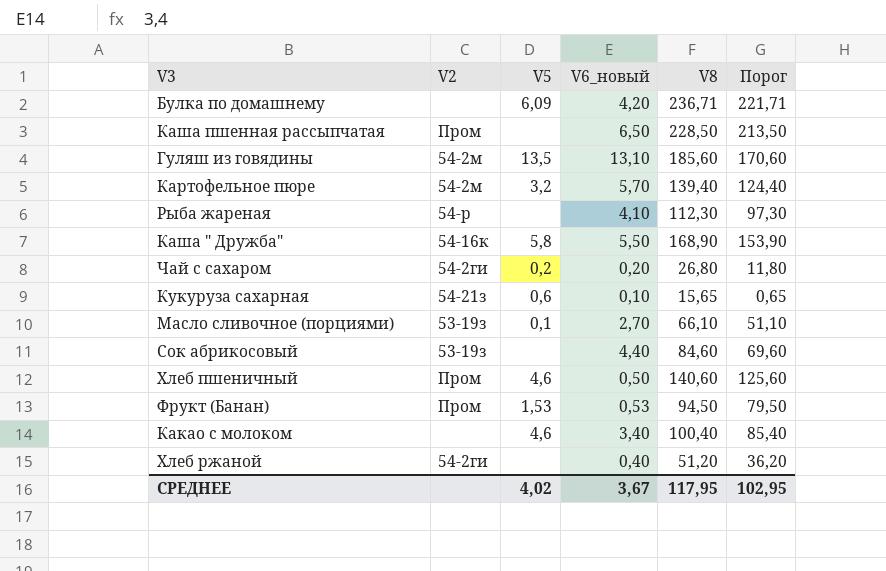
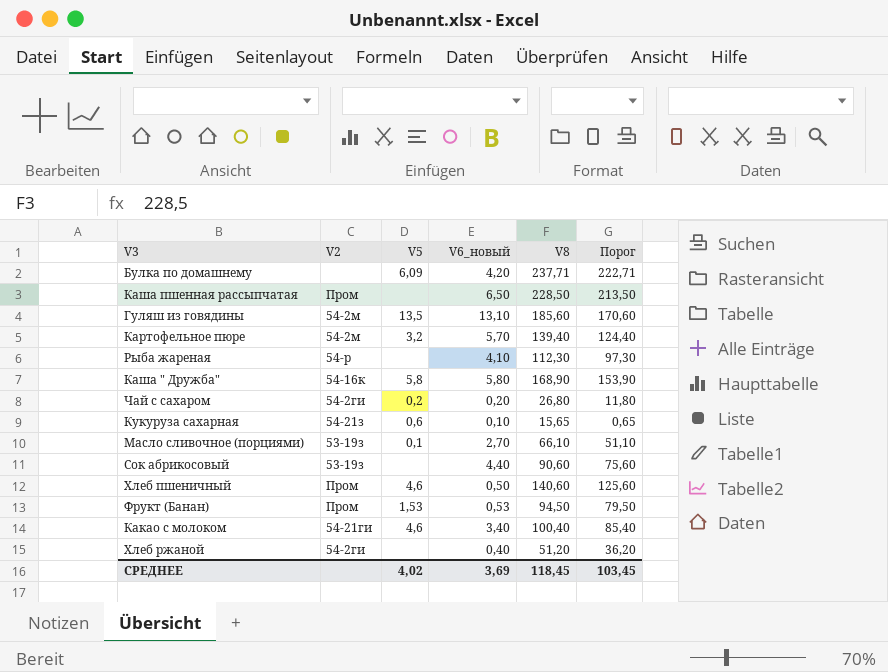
Булка по домашнему | V8: 236,71 -> 237,71
Булка по домашнему | Порог: 221,71 -> 222,71
Каша " Дружба" | V6_новый: 5,50 -> 5,80
Сок абрикосовый | V8: 84,60 -> 90,60
Сок абрикосовый | Порог: 69,60 -> 75,60
Какао с молоком | V2: none -> 54-21ги
СРЕДНЕЕ | V6_новый: 3,67 -> 3,69
СРЕДНЕЕ | V8: 117,95 -> 118,45
СРЕДНЕЕ | Порог: 102,95 -> 103,45

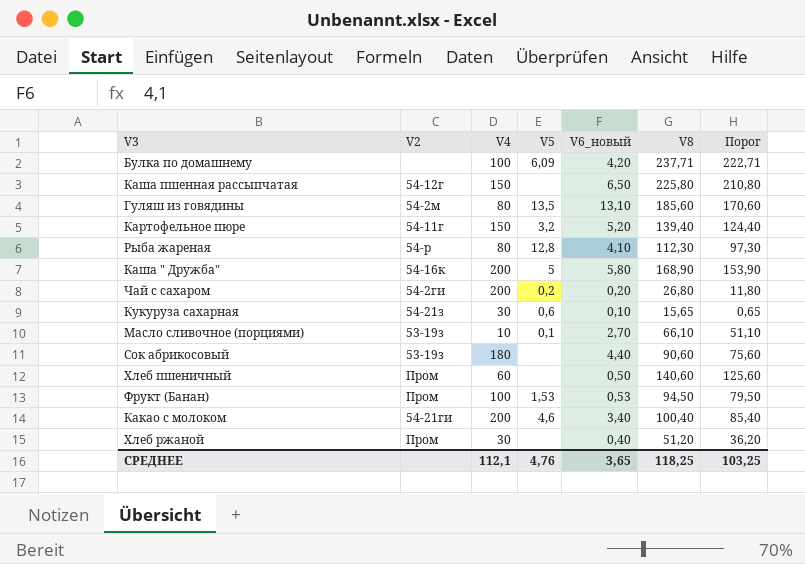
column V4 | position: none -> 3
Каша пшенная рассыпчатая | V2: Пром -> 54-12г
Каша пшенная рассыпчатая | V8: 228,50 -> 225,80
Каша пшенная рассыпчатая | Порог: 213,50 -> 210,80
Картофельное пюре | V2: 54-2м -> 54-11г
Картофельное пюре | V6_новый: 5,70 -> 5,20
Рыба жареная | V5: none -> 12,8
Каша " Дружба" | V5: 5,8 -> 5
Хлеб пшеничный | V5: 4,6 -> none
Хлеб ржаной | V2: 54-2ги -> Пром
СРЕДНЕЕ | V5: 4,02 -> 4,76
СРЕДНЕЕ | V6_новый: 3,69 -> 3,65
СРЕДНЕЕ | V8: 118,45 -> 118,25
СРЕДНЕЕ | Порог: 103,45 -> 103,25

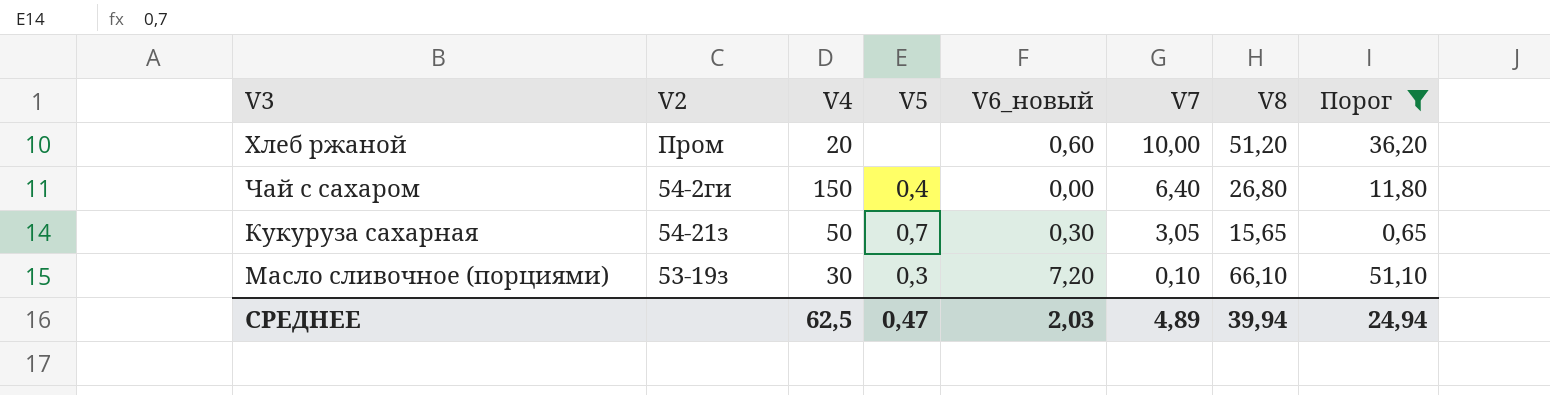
filter: none -> Порог <= 51,10
row order: none -> V7 descending
column V7 | position: none -> 6
Хлеб ржаной | V4: 30 -> 20
Хлеб ржаной | V6_новый: 0,40 -> 0,60
Чай с сахаром | V4: 200 -> 150
Чай с сахаром | V5: 0,2 -> 0,4
Чай с сахаром | V6_новый: 0,20 -> 0,00
Кукуруза сахарная | V4: 30 -> 50
Кукуруза сахарная | V5: 0,6 -> 0,7
Кукуруза сахарная | V6_новый: 0,10 -> 0,30
Масло сливочное (порциями) | V4: 10 -> 30
Масло сливочное (порциями) | V5: 0,1 -> 0,3
Масло сливочное (порциями) | V6_новый: 2,70 -> 7,20
СРЕДНЕЕ | V4: 112,1 -> 62,5
СРЕДНЕЕ | V5: 4,76 -> 0,47
СРЕДНЕЕ | V6_новый: 3,65 -> 2,03
СРЕДНЕЕ | V8: 118,25 -> 39,94
СРЕДНЕЕ | Порог: 103,25 -> 24,94

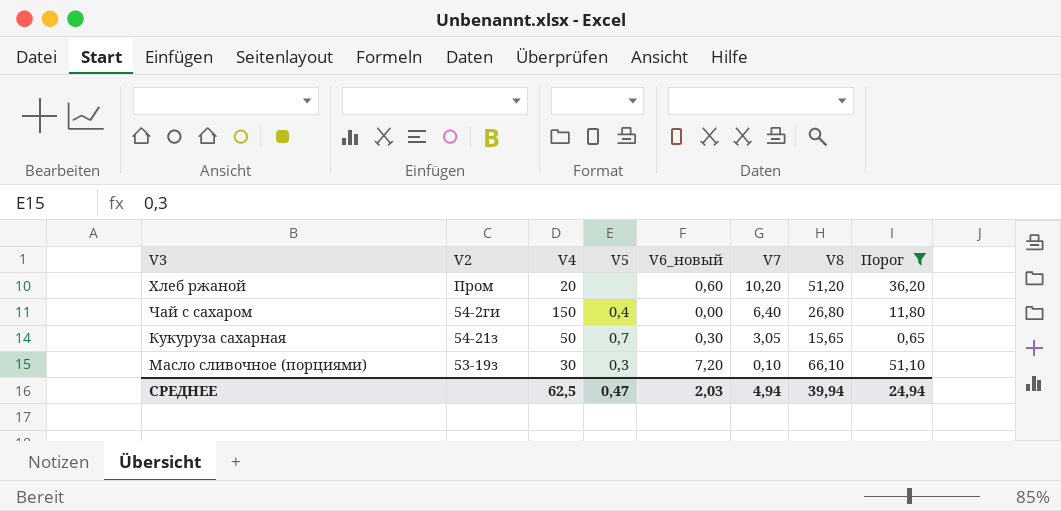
Хлеб ржаной | V7: 10,00 -> 10,20
СРЕДНЕЕ | V7: 4,89 -> 4,94

